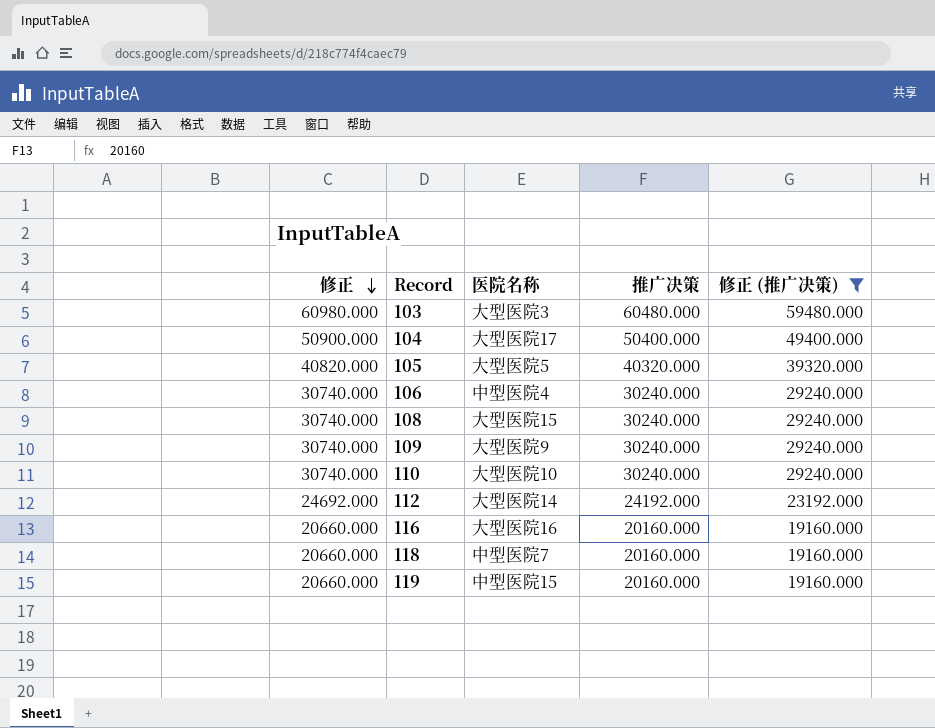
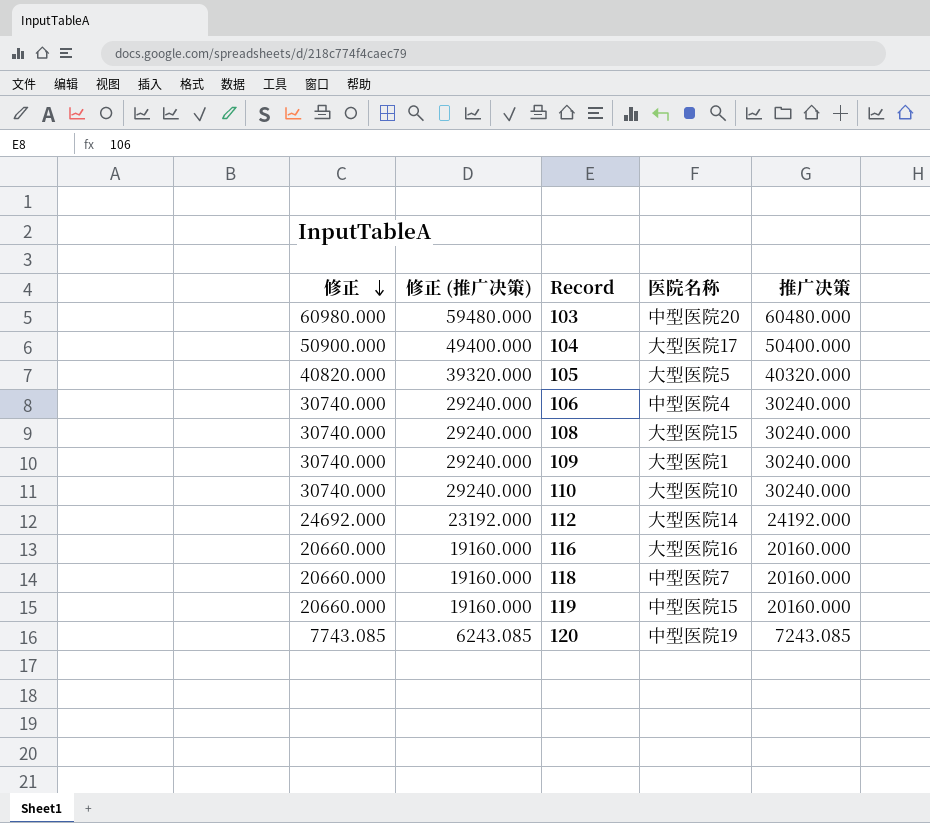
filter: 修正 (推广决策) != 6243.085 -> none
column 修正 (推广决策) | position: 5 -> 2
103 | 医院名称: 大型医院3 -> 中型医院20
109 | 医院名称: 大型医院9 -> 大型医院1

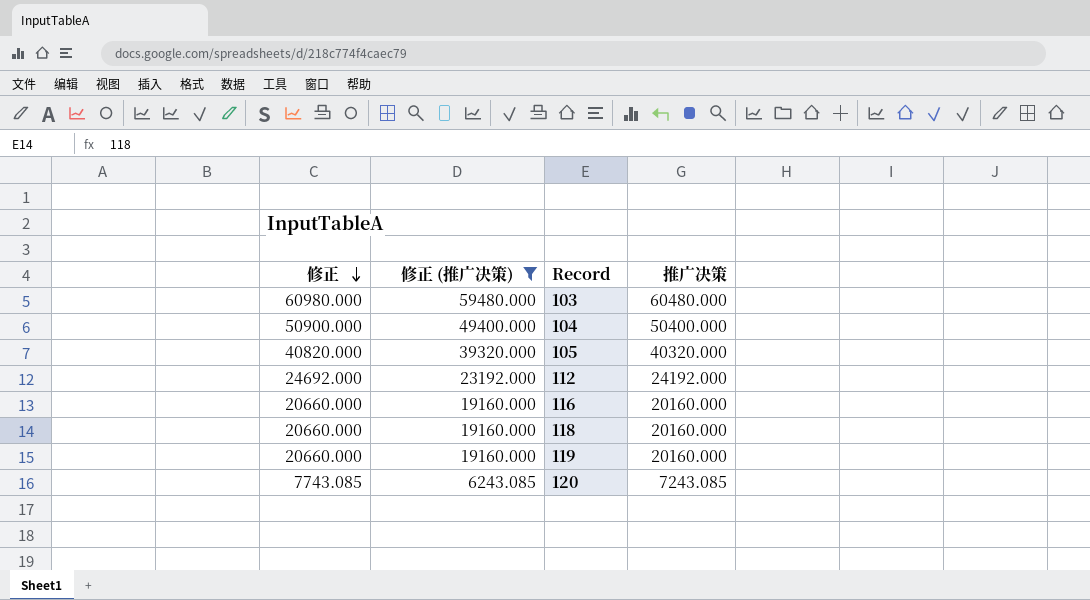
filter: none -> 修正 (推广决策) != 29240.000
column 医院名称 | position: 4 -> none

